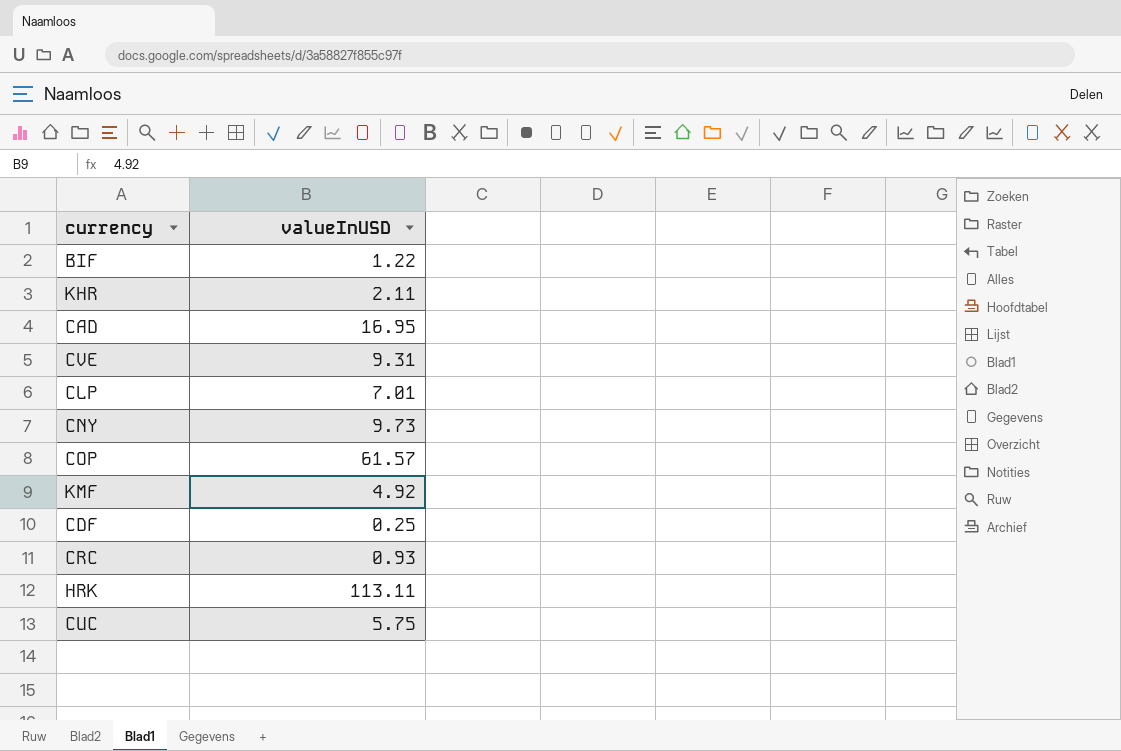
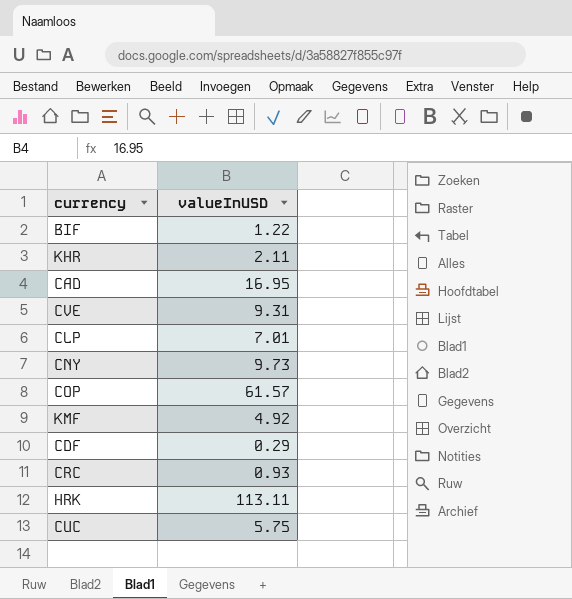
CDF | valueInUSD: 0.25 -> 0.29

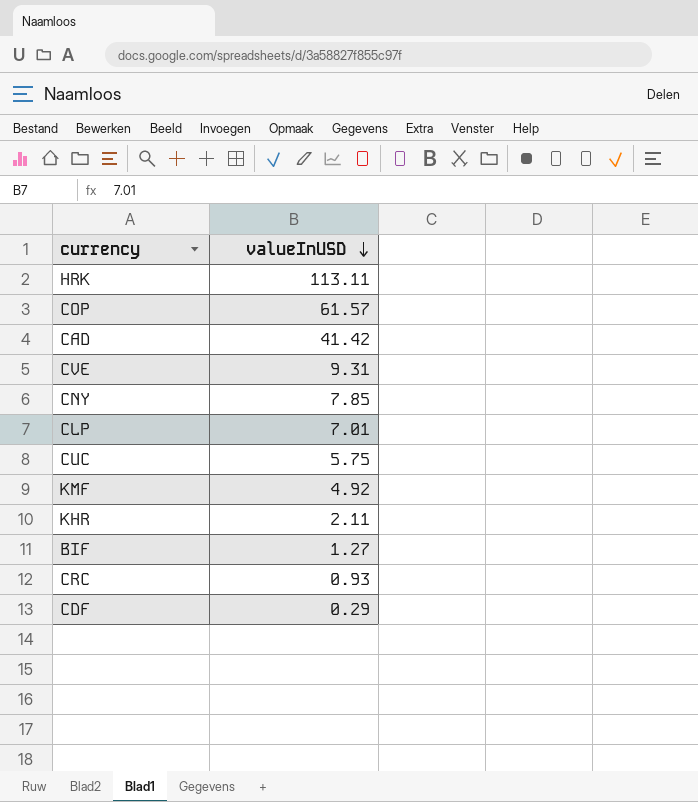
row order: none -> valueInUSD descending
CAD | valueInUSD: 16.95 -> 41.42
CNY | valueInUSD: 9.73 -> 7.85
BIF | valueInUSD: 1.22 -> 1.27

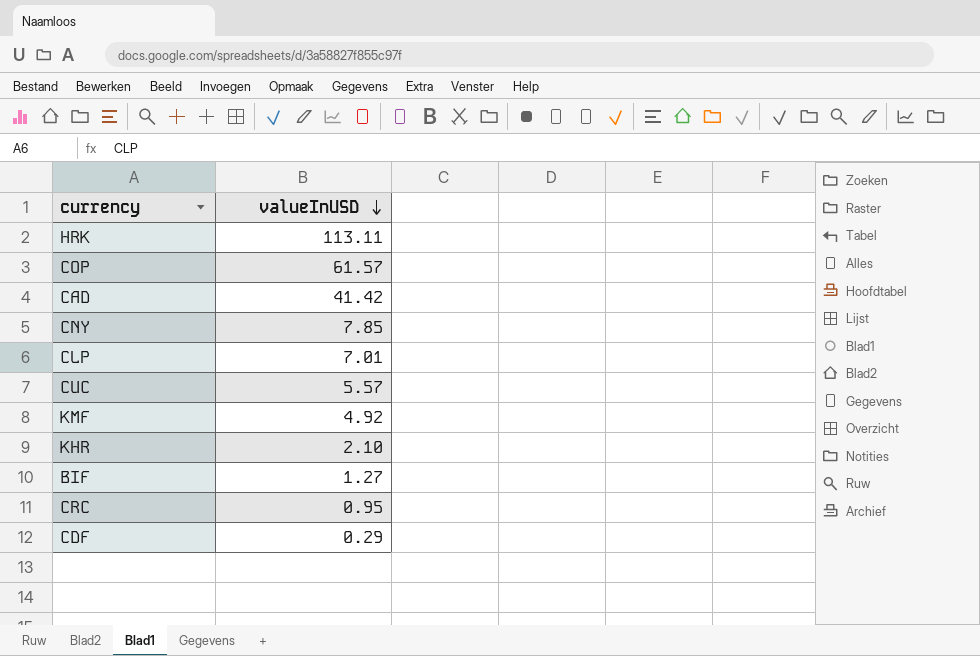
row CVE: 9.31 -> none
CUC | valueInUSD: 5.75 -> 5.57
KHR | valueInUSD: 2.11 -> 2.10
CRC | valueInUSD: 0.93 -> 0.95

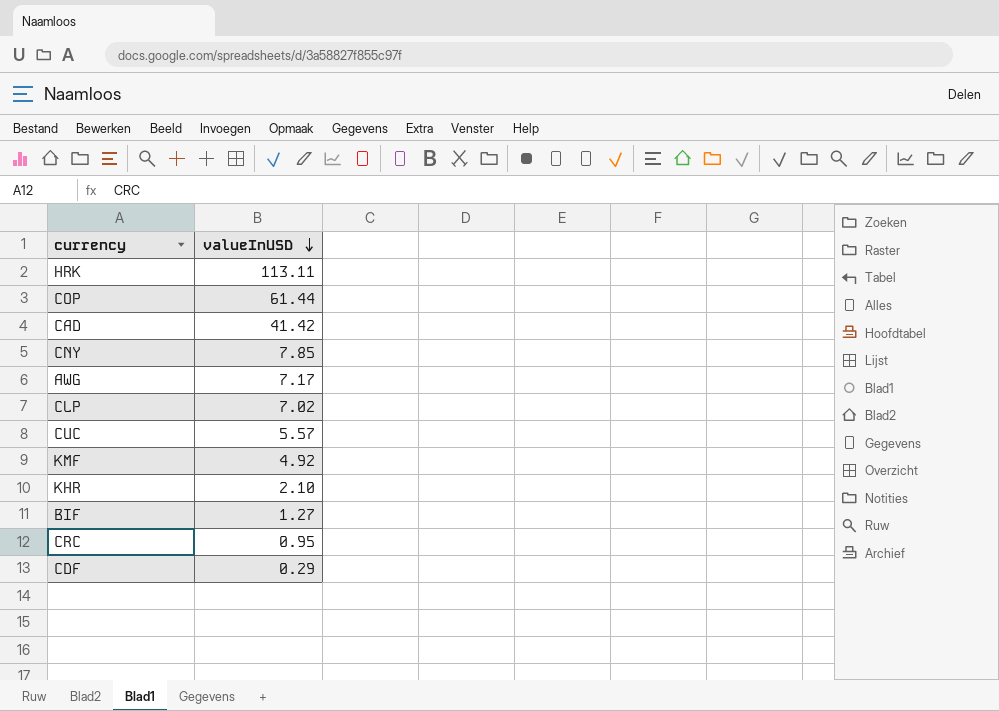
COP | valueInUSD: 61.57 -> 61.44
row AWG: none -> 7.17
CLP | valueInUSD: 7.01 -> 7.02

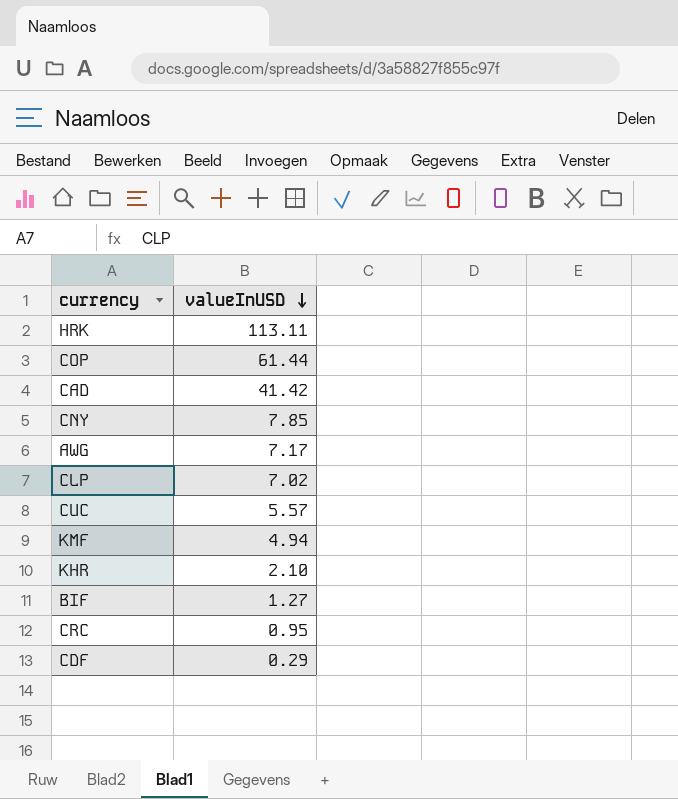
KMF | valueInUSD: 4.92 -> 4.94

